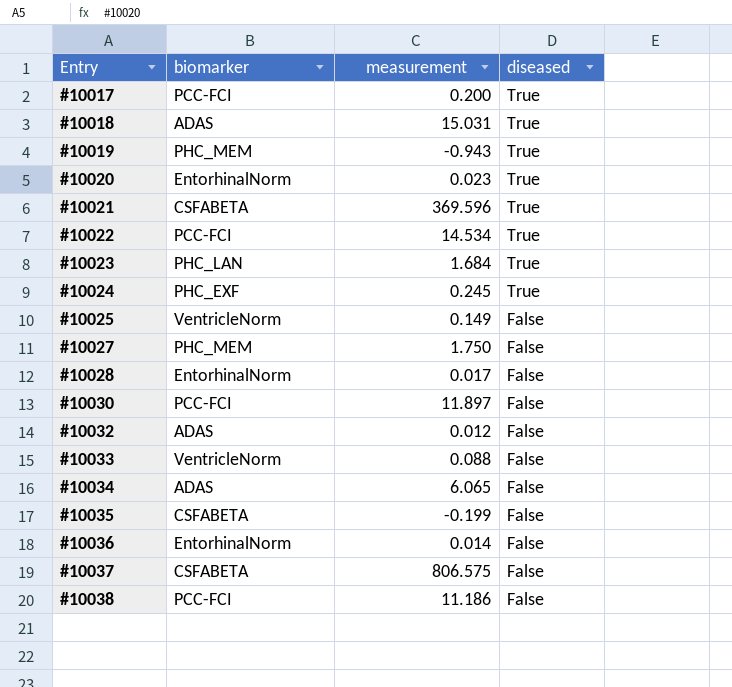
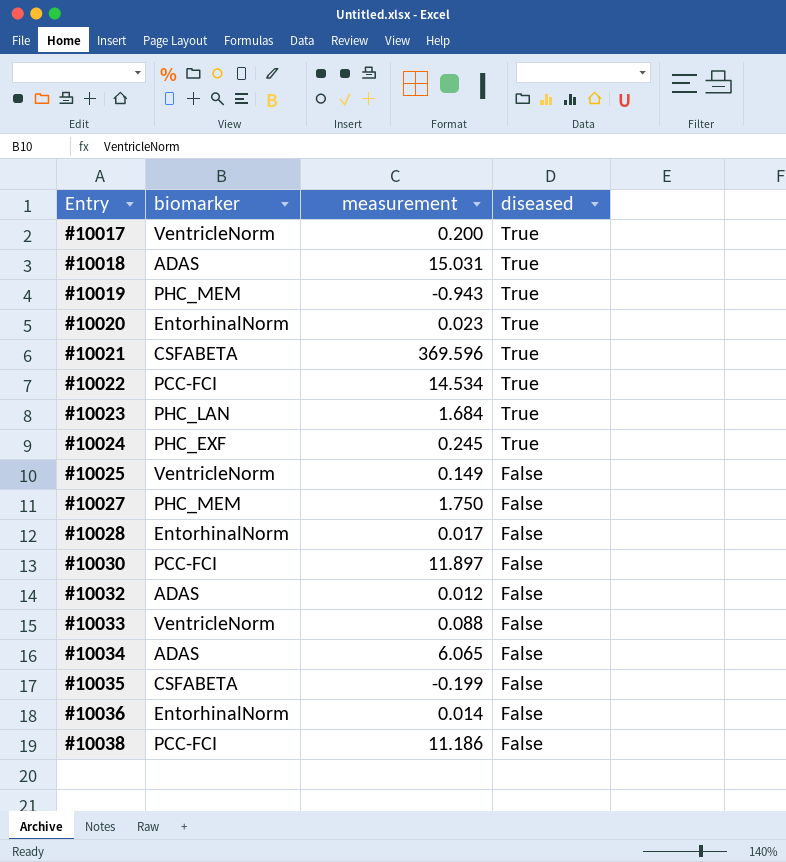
row #10037: CSFABETA | 806.575 | False -> none
#10017 | biomarker: PCC-FCI -> VentricleNorm

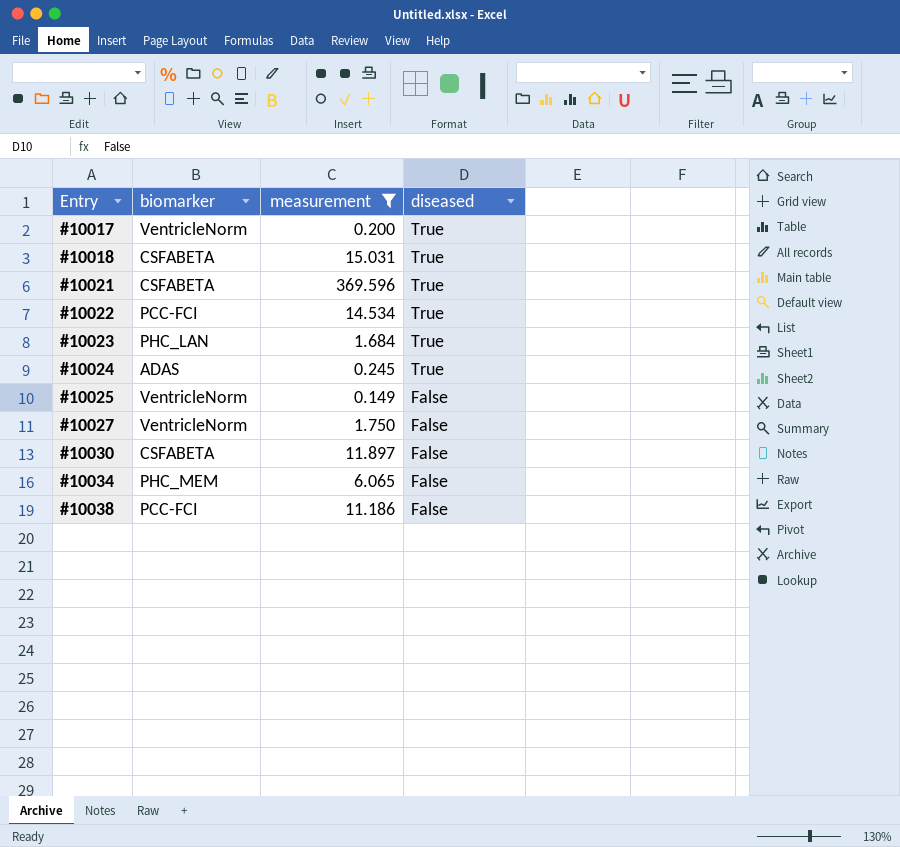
filter: none -> measurement >= 0.149
#10018 | biomarker: ADAS -> CSFABETA
#10024 | biomarker: PHC_EXF -> ADAS
#10027 | biomarker: PHC_MEM -> VentricleNorm
#10030 | biomarker: PCC-FCI -> CSFABETA
#10034 | biomarker: ADAS -> PHC_MEM

